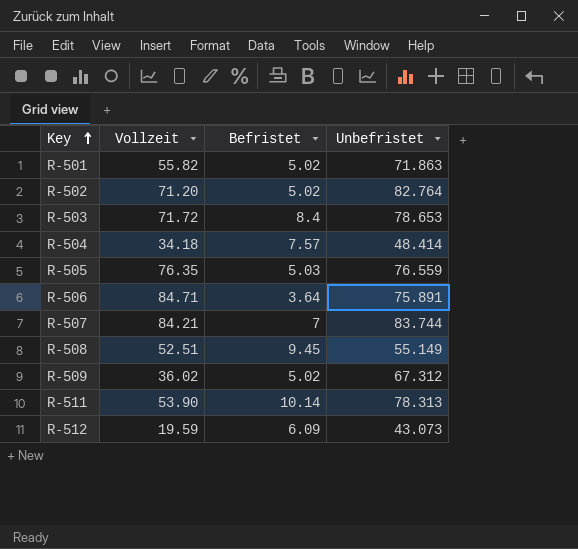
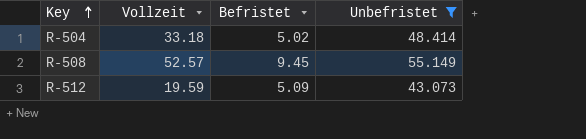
filter: none -> Unbefristet <= 55.149
R-504 | Vollzeit: 34.18 -> 33.18
R-504 | Befristet: 7.57 -> 5.02
R-508 | Vollzeit: 52.51 -> 52.57
R-512 | Befristet: 6.09 -> 5.09

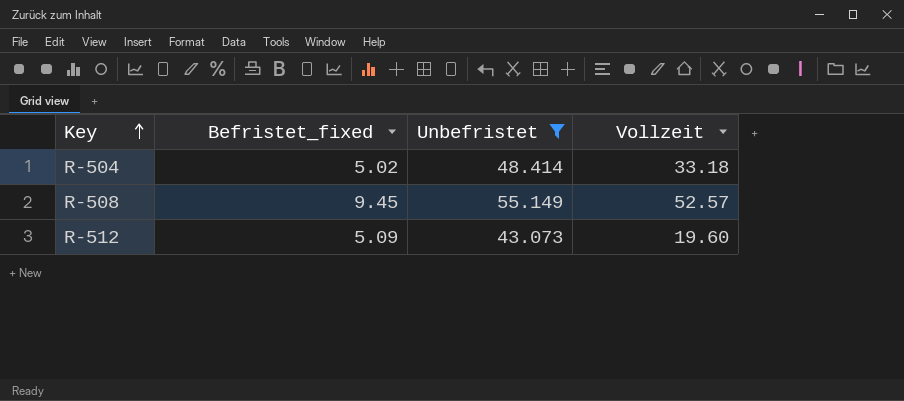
column name: Befristet -> Befristet_fixed
column Vollzeit | position: 2 -> 4
R-512 | Vollzeit: 19.59 -> 19.60

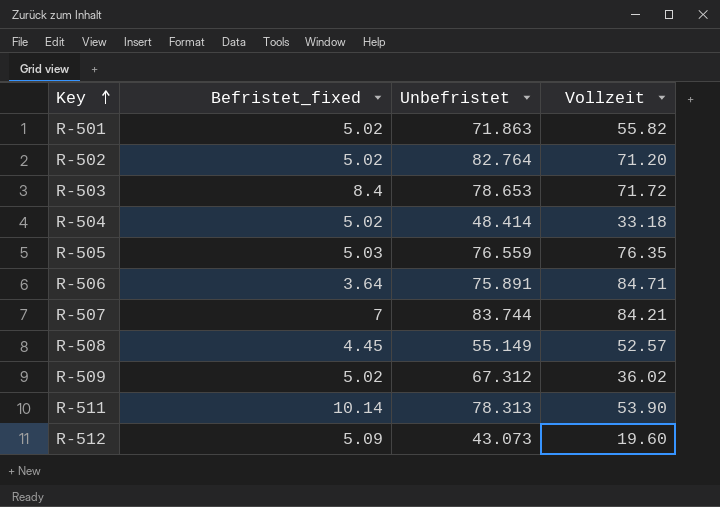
filter: Unbefristet <= 55.149 -> none
R-508 | Befristet_fixed: 9.45 -> 4.45

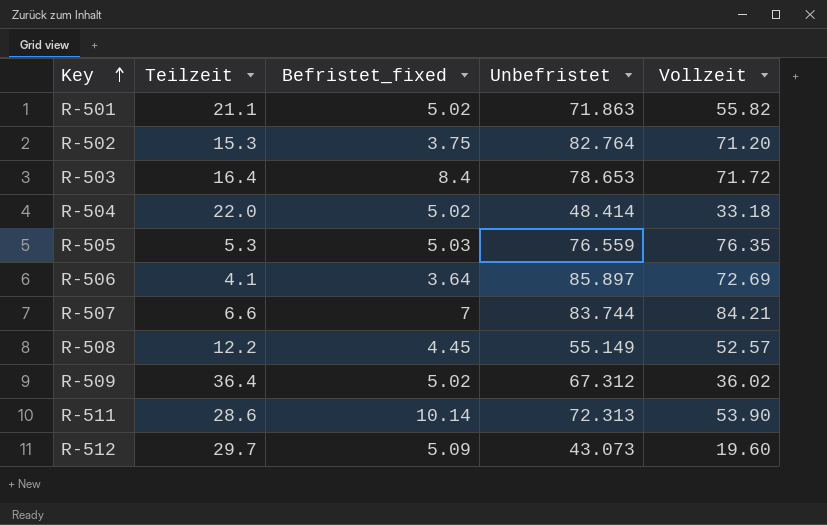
column Teilzeit | position: none -> 2
R-502 | Befristet_fixed: 5.02 -> 3.75
R-506 | Unbefristet: 75.891 -> 85.897
R-506 | Vollzeit: 84.71 -> 72.69
R-511 | Unbefristet: 78.313 -> 72.313

